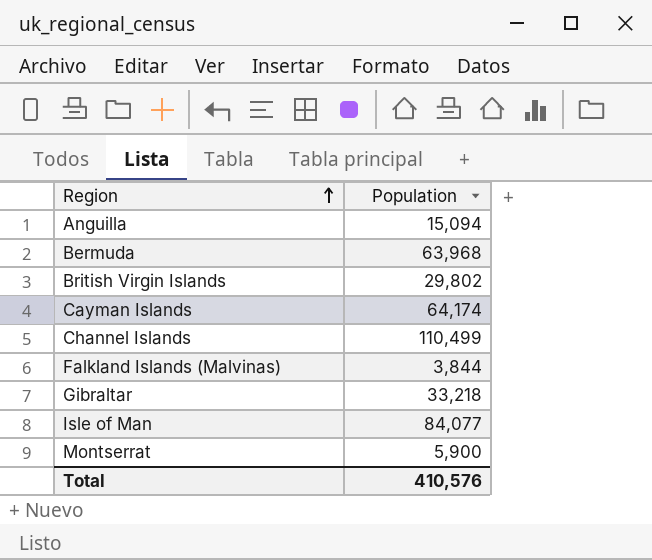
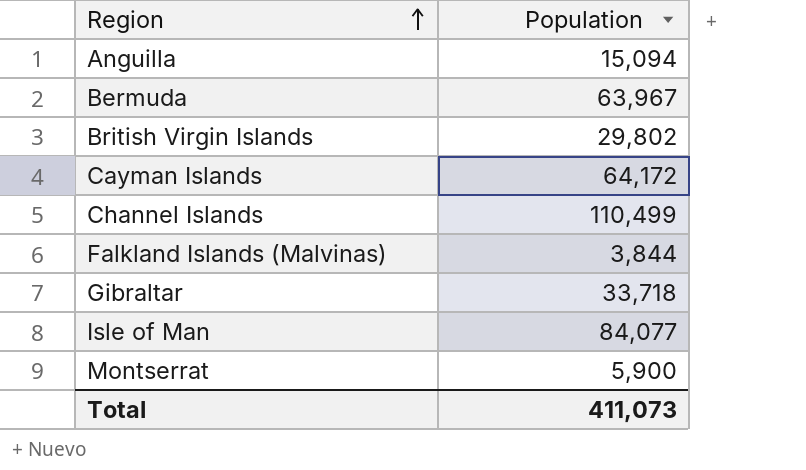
Bermuda | Population: 63,968 -> 63,967
Cayman Islands | Population: 64,174 -> 64,172
Gibraltar | Population: 33,218 -> 33,718
Total | Population: 410,576 -> 411,073

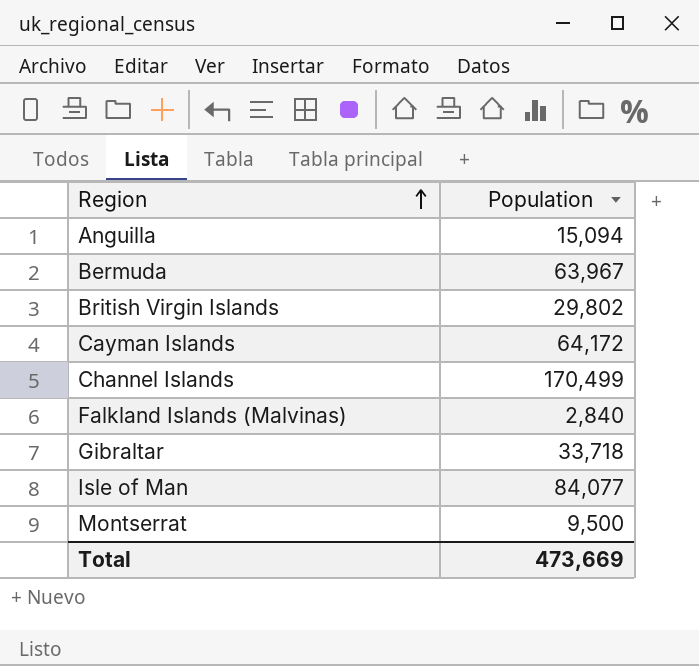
Channel Islands | Population: 110,499 -> 170,499
Falkland Islands (Malvinas) | Population: 3,844 -> 2,840
Montserrat | Population: 5,900 -> 9,500
Total | Population: 411,073 -> 473,669

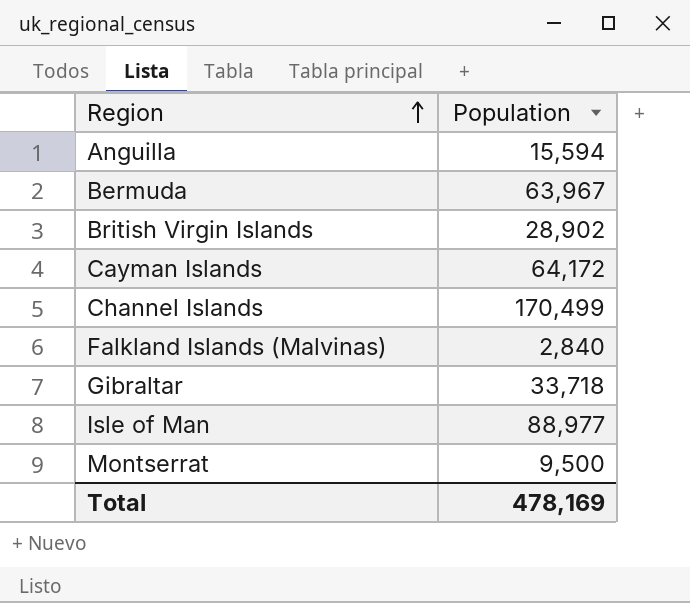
Anguilla | Population: 15,094 -> 15,594
British Virgin Islands | Population: 29,802 -> 28,902
Isle of Man | Population: 84,077 -> 88,977
Total | Population: 473,669 -> 478,169

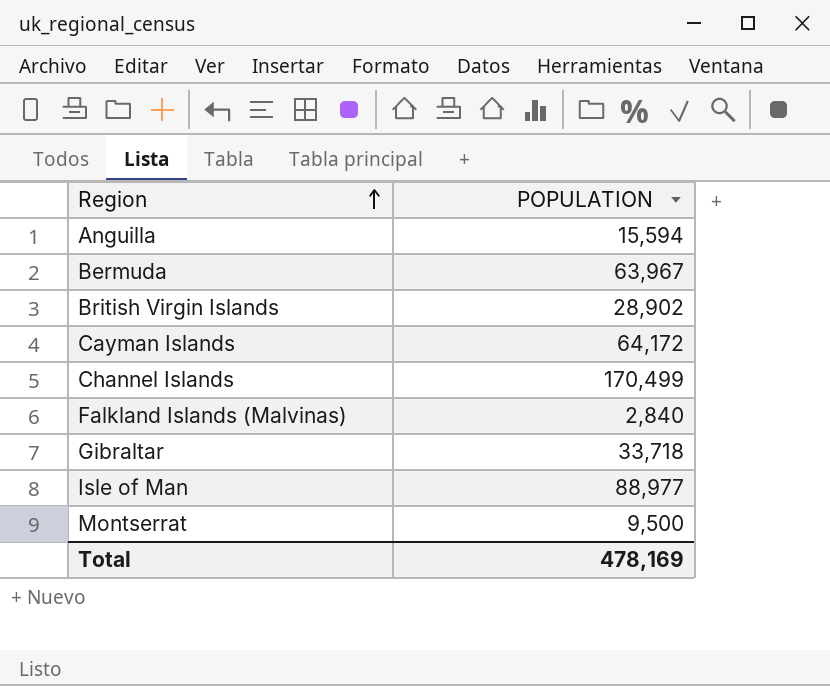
column name: Population -> POPULATION

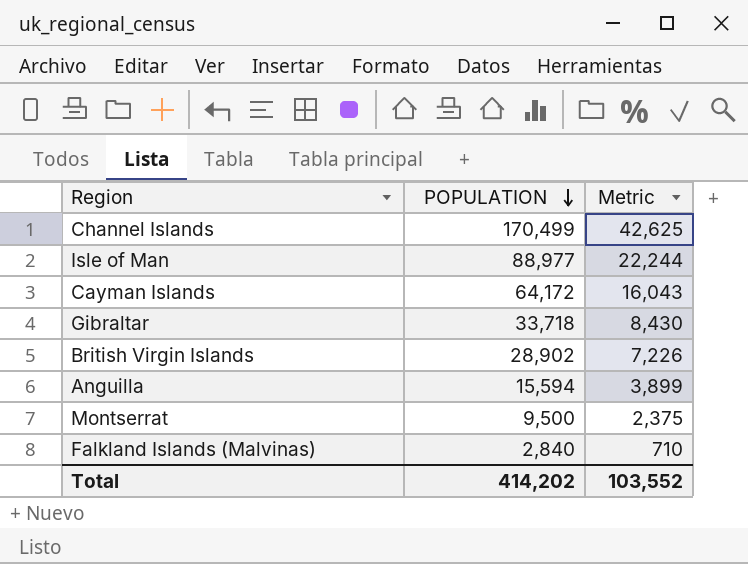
row order: Region ascending -> POPULATION descending
column Metric | formula: none -> [POPULATION] * 0.25
row Bermuda: 63,967 -> none
Total | POPULATION: 478,169 -> 414,202

